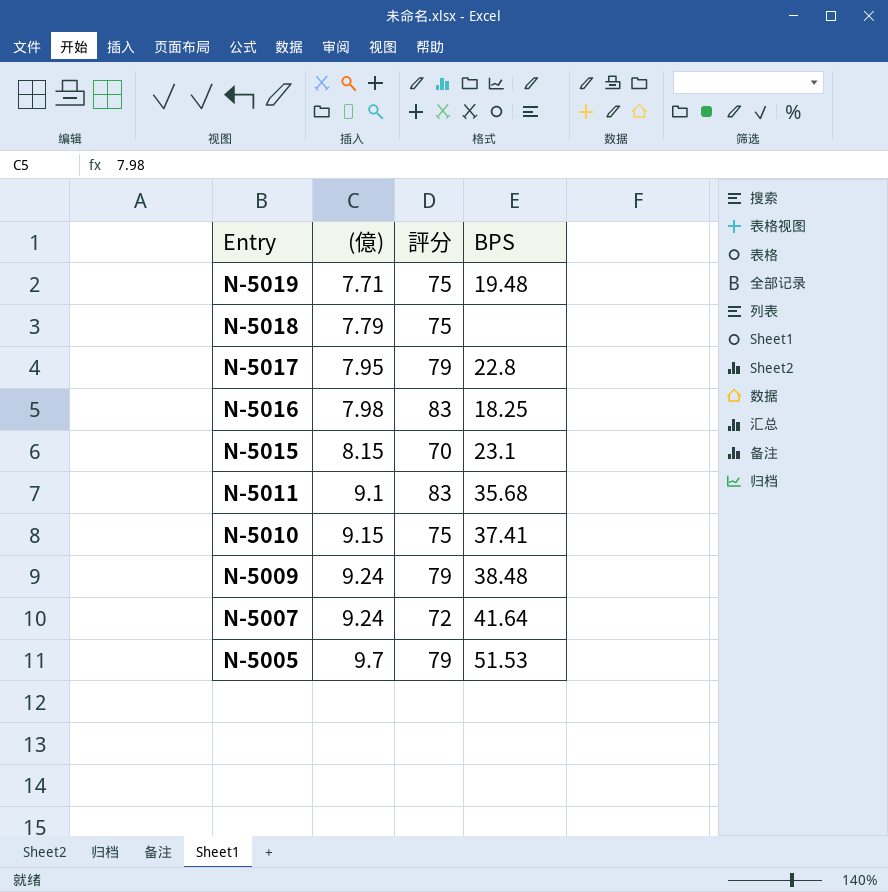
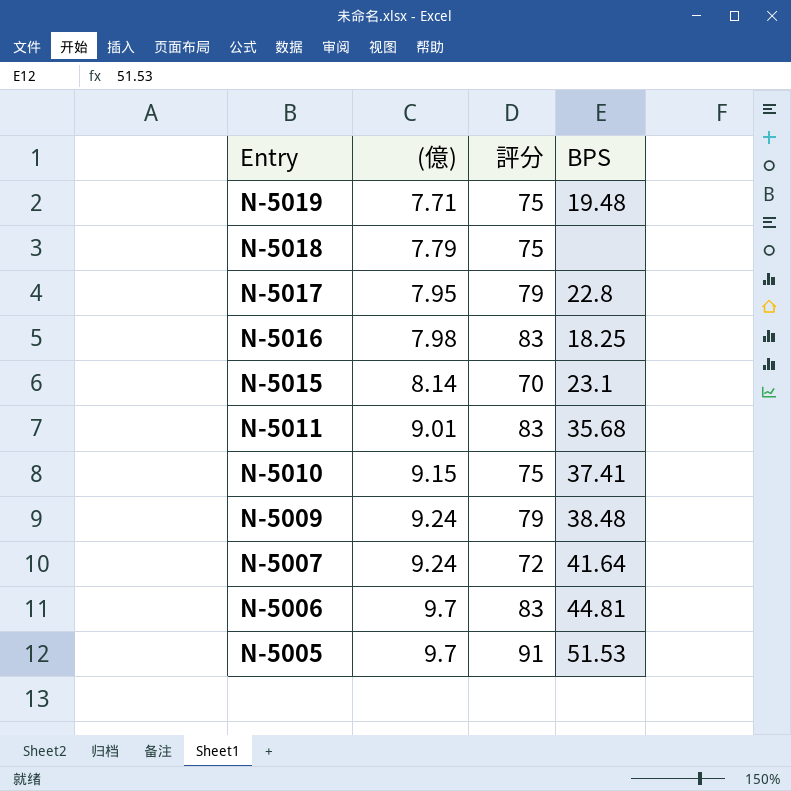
N-5015 | (億): 8.15 -> 8.14
N-5011 | (億): 9.1 -> 9.01
row N-5006: none -> 9.7 | 83 | 44.81
N-5005 | 評分: 79 -> 91

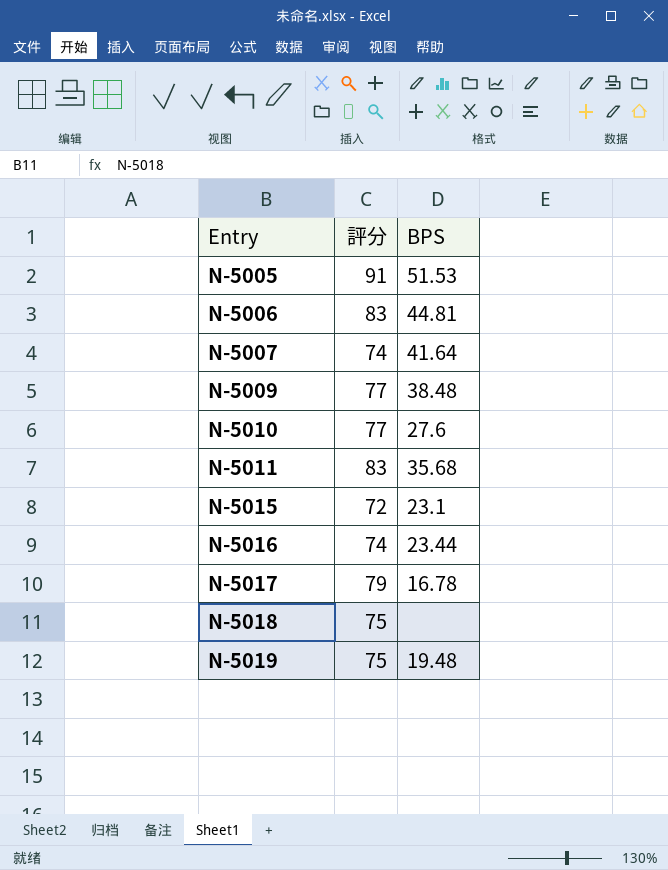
row order: Entry descending -> Entry ascending
column (億) | position: 2 -> none
N-5007 | 評分: 72 -> 74
N-5009 | 評分: 79 -> 77
N-5010 | 評分: 75 -> 77
N-5010 | BPS: 37.41 -> 27.6
N-5015 | 評分: 70 -> 72
N-5016 | 評分: 83 -> 74
N-5016 | BPS: 18.25 -> 23.44
N-5017 | BPS: 22.8 -> 16.78

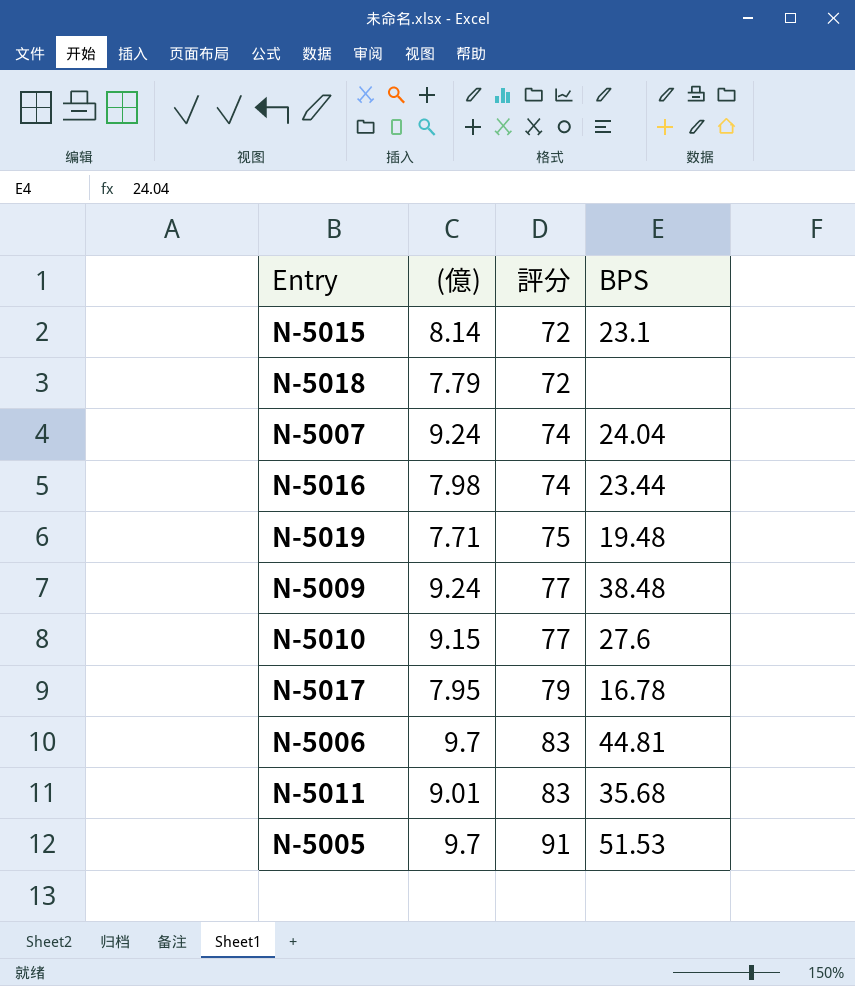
row order: Entry ascending -> 評分 ascending
column (億) | position: none -> 2
N-5018 | 評分: 75 -> 72
N-5007 | BPS: 41.64 -> 24.04

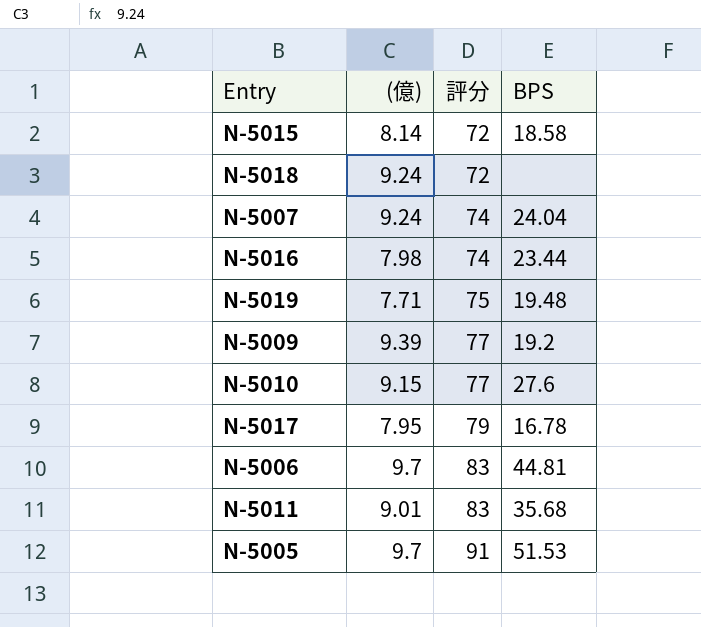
N-5015 | BPS: 23.1 -> 18.58
N-5018 | (億): 7.79 -> 9.24
N-5009 | (億): 9.24 -> 9.39
N-5009 | BPS: 38.48 -> 19.2

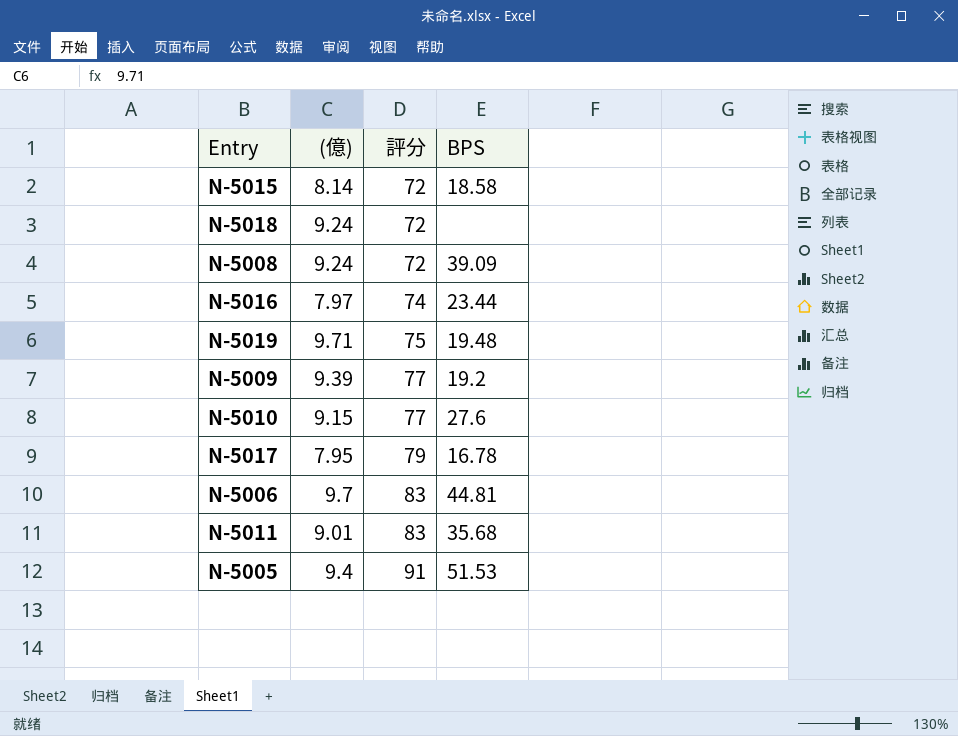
row N-5007: 9.24 | 74 | 24.04 -> none
row N-5008: none -> 9.24 | 72 | 39.09
N-5016 | (億): 7.98 -> 7.97
N-5019 | (億): 7.71 -> 9.71
N-5005 | (億): 9.7 -> 9.4

